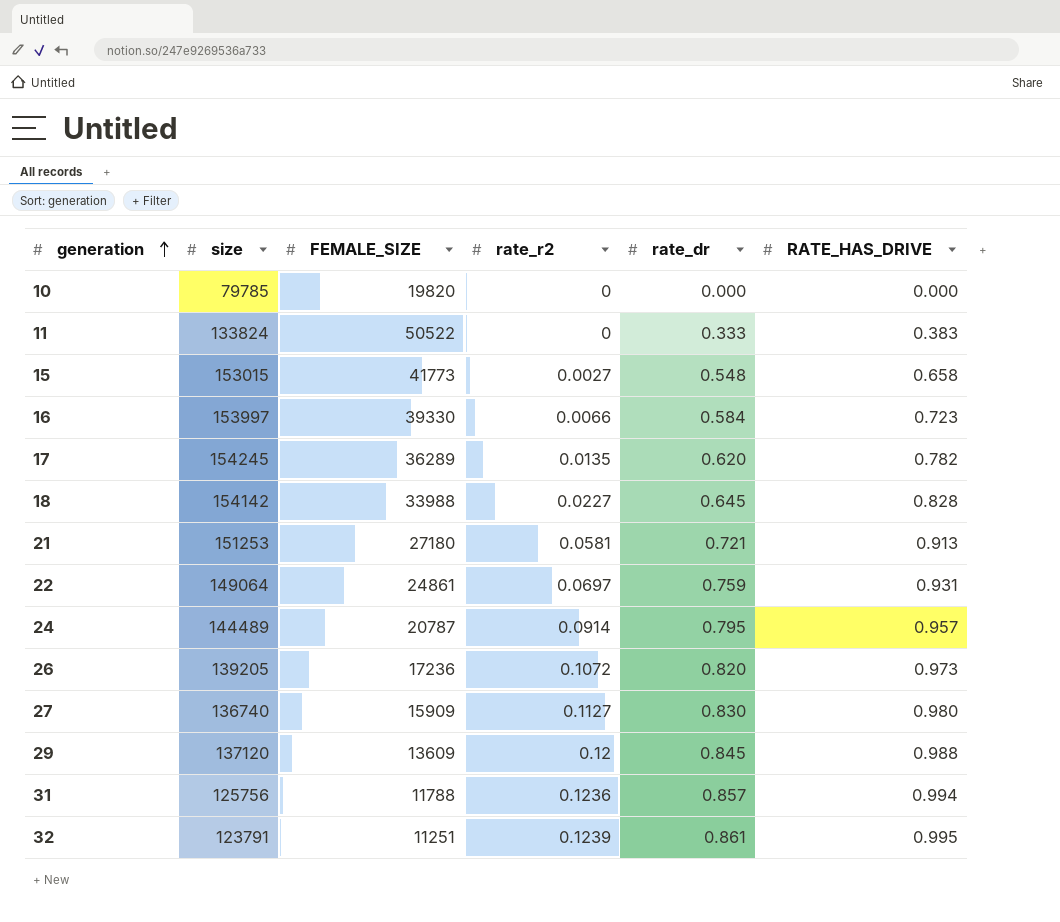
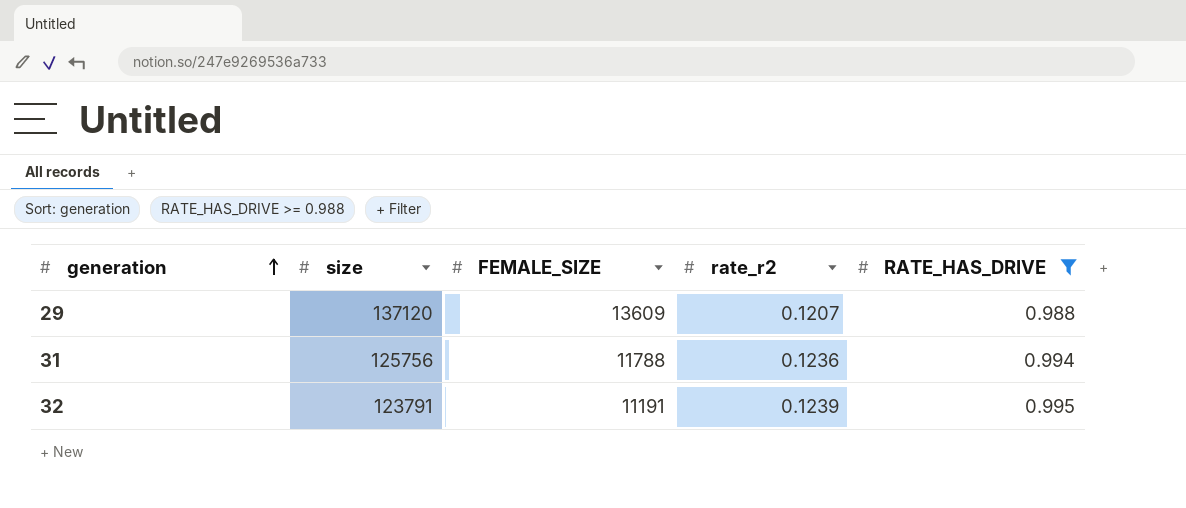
filter: none -> RATE_HAS_DRIVE >= 0.988
column rate_dr | position: 5 -> none
29 | rate_r2: 0.12 -> 0.1207
32 | FEMALE_SIZE: 11251 -> 11191

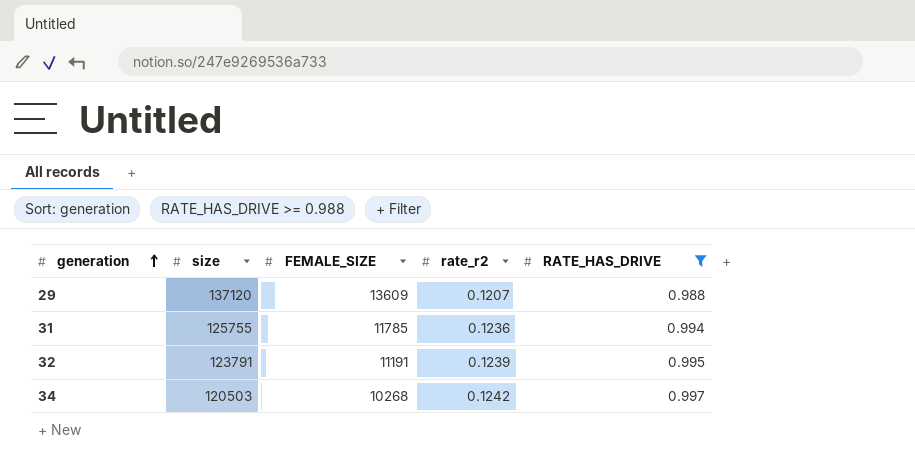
31 | size: 125756 -> 125755
31 | FEMALE_SIZE: 11788 -> 11785
row 34: none -> 120503 | 10268 | 0.1242 | 0.997

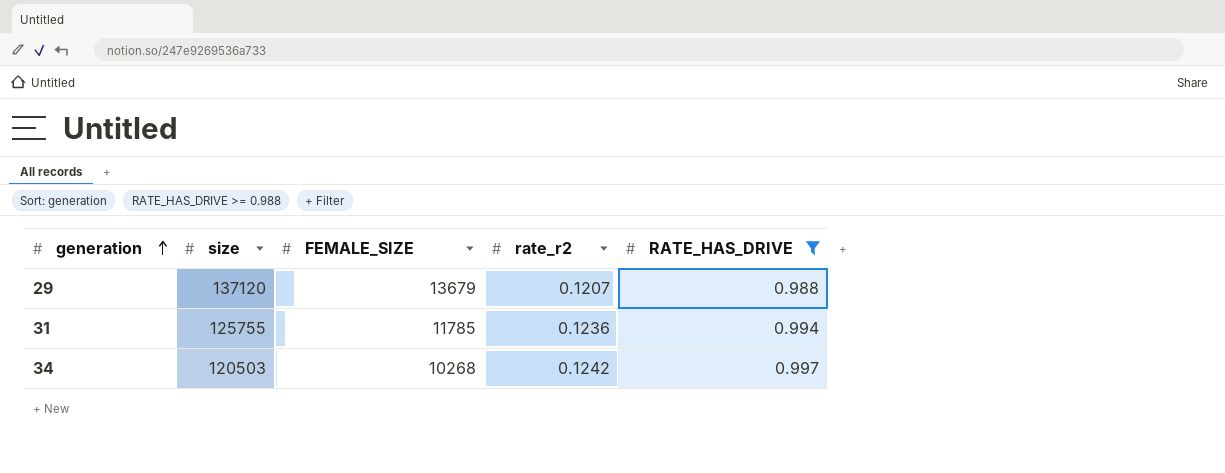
row 32: 123791 | 11191 | 0.1239 | 0.995 -> none
29 | FEMALE_SIZE: 13609 -> 13679

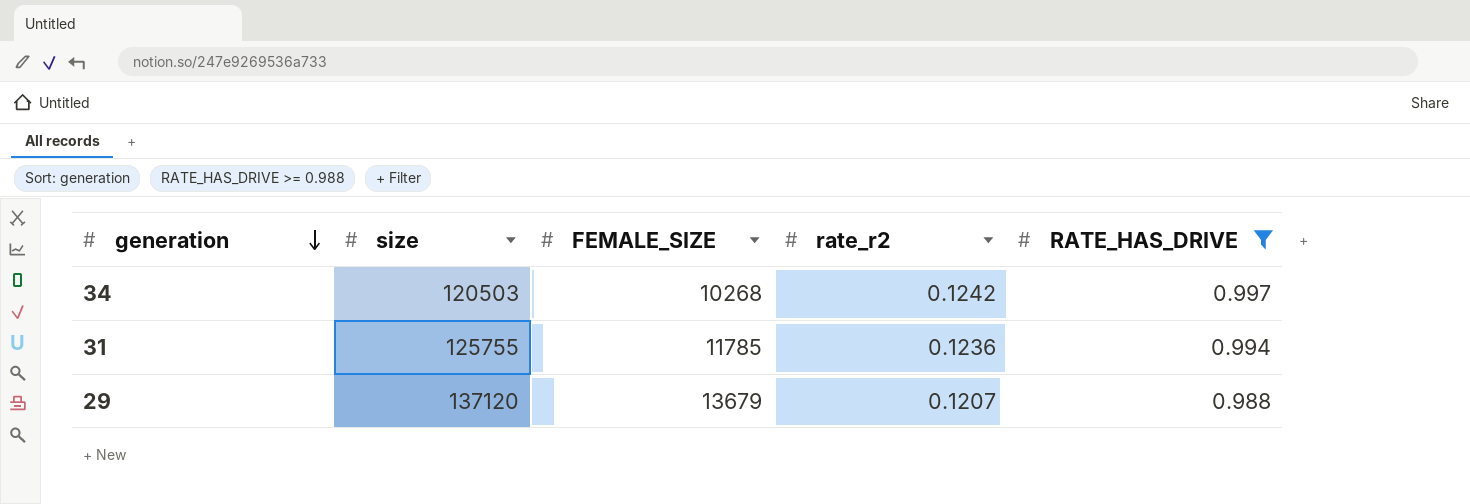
row order: generation ascending -> generation descending

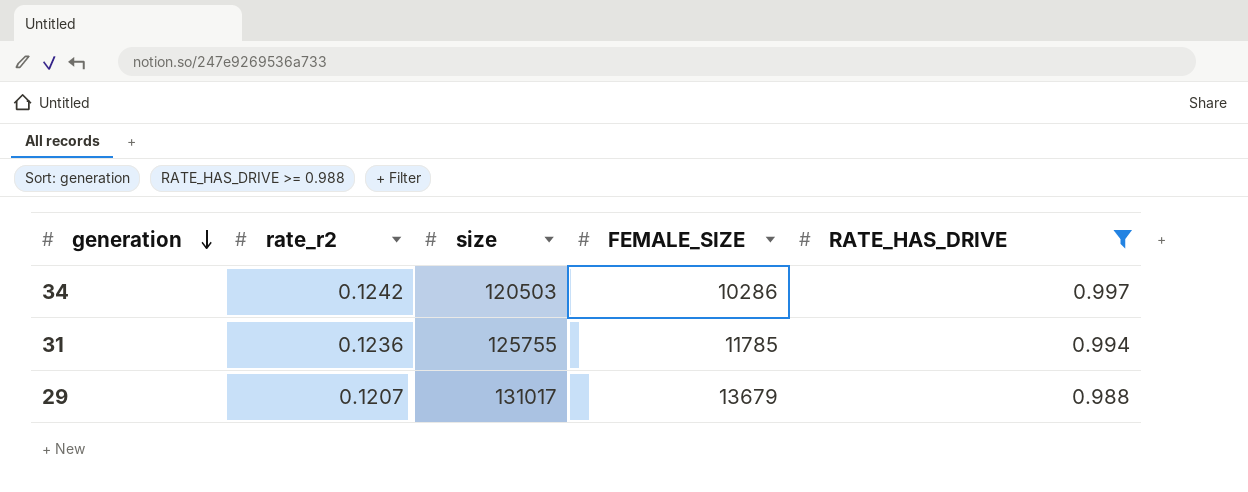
column rate_r2 | position: 4 -> 2
34 | FEMALE_SIZE: 10268 -> 10286
29 | size: 137120 -> 131017

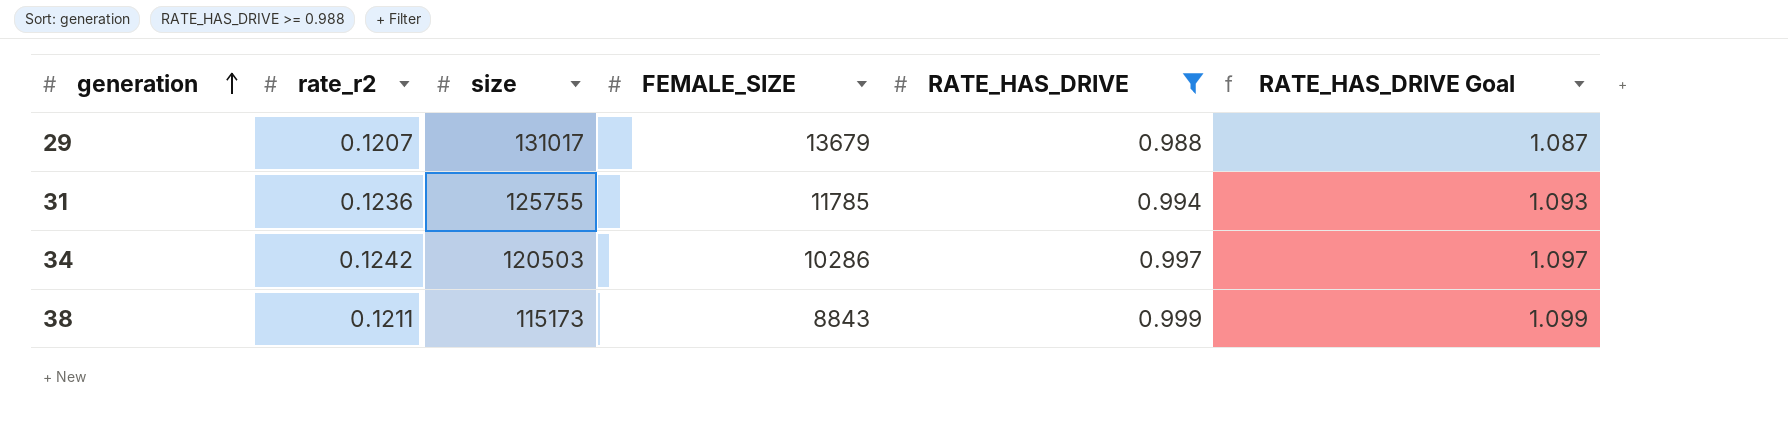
row order: generation descending -> generation ascending
column RATE_HAS_DRIVE Goal | formula: none -> [RATE_HAS_DRIVE] * 1.1
row 38: none -> 0.1211 | 115173 | 8843 | 0.999 | 1.099

